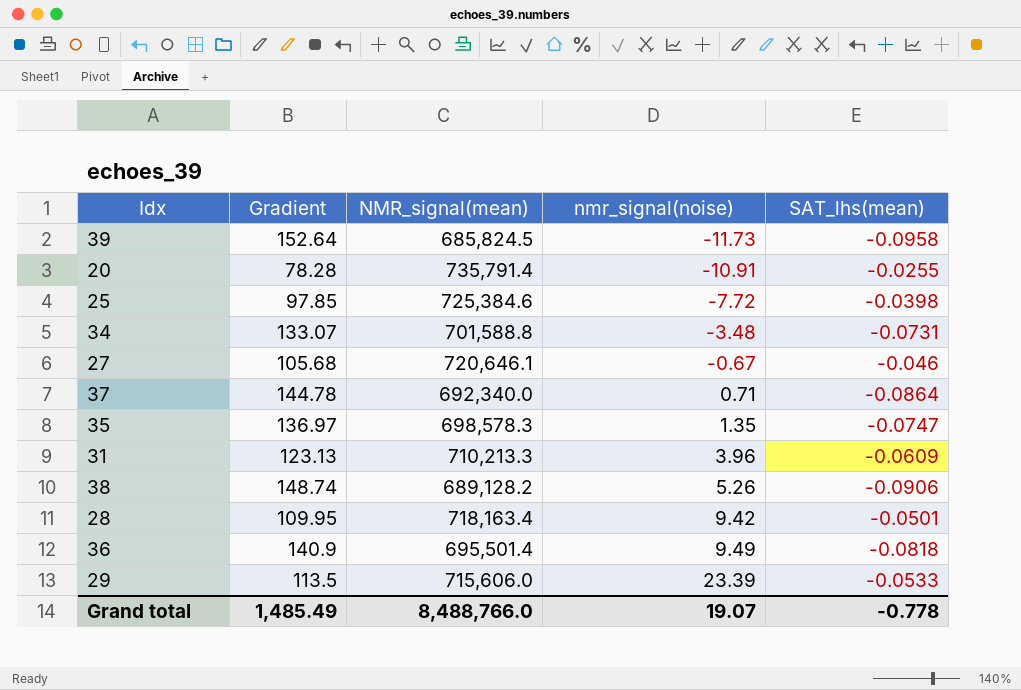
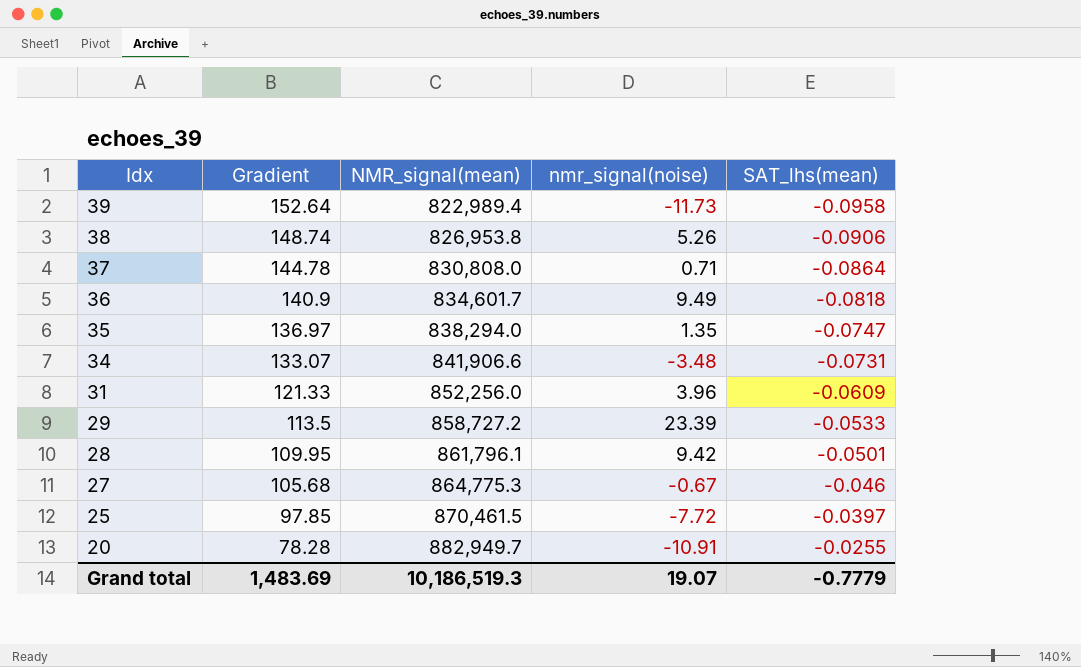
row order: nmr_signal(noise) ascending -> Idx descending
39 | NMR_signal(mean): 685,824.5 -> 822,989.4
38 | NMR_signal(mean): 689,128.2 -> 826,953.8
37 | NMR_signal(mean): 692,340.0 -> 830,808.0
36 | NMR_signal(mean): 695,501.4 -> 834,601.7
35 | NMR_signal(mean): 698,578.3 -> 838,294.0
34 | NMR_signal(mean): 701,588.8 -> 841,906.6
31 | Gradient: 123.13 -> 121.33
31 | NMR_signal(mean): 710,213.3 -> 852,256.0
29 | NMR_signal(mean): 715,606.0 -> 858,727.2
28 | NMR_signal(mean): 718,163.4 -> 861,796.1
27 | NMR_signal(mean): 720,646.1 -> 864,775.3
25 | NMR_signal(mean): 725,384.6 -> 870,461.5
25 | SAT_lhs(mean): -0.0398 -> -0.0397
20 | NMR_signal(mean): 735,791.4 -> 882,949.7
Grand total | Gradient: 1,485.49 -> 1,483.69
Grand total | NMR_signal(mean): 8,488,766.0 -> 10,186,519.3
Grand total | SAT_lhs(mean): -0.778 -> -0.7779

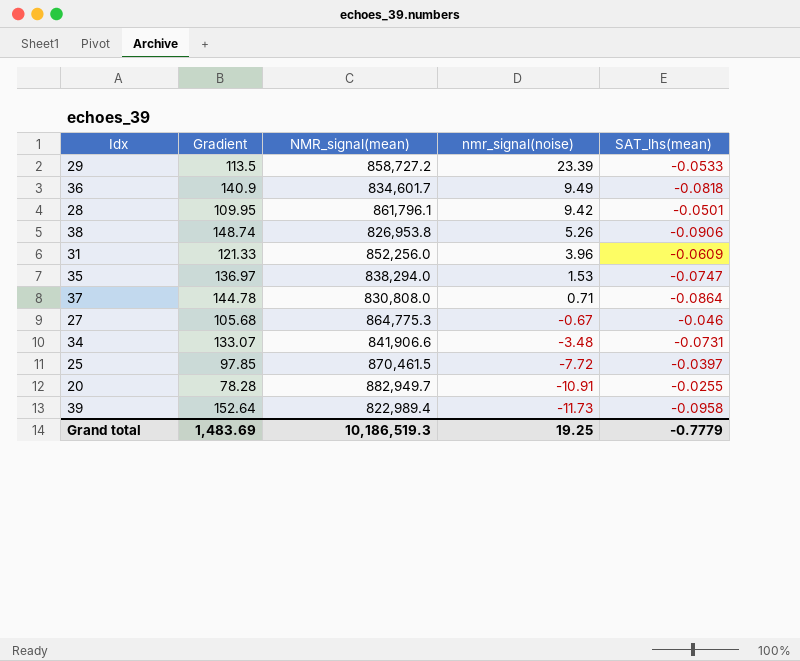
row order: Idx descending -> nmr_signal(noise) descending
35 | nmr_signal(noise): 1.35 -> 1.53
Grand total | nmr_signal(noise): 19.07 -> 19.25

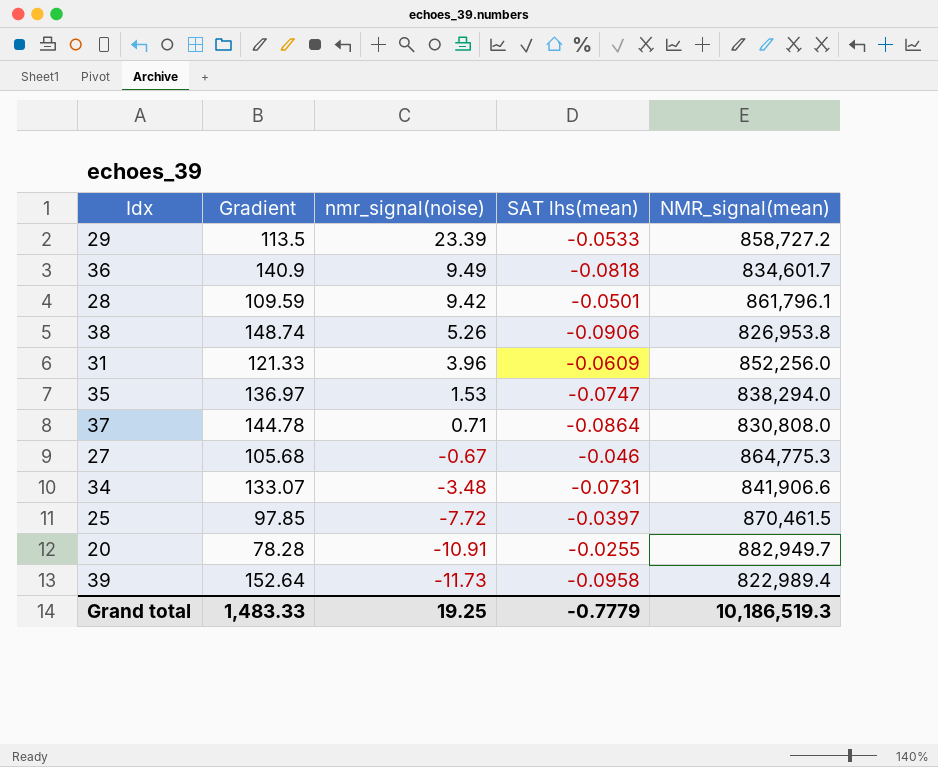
column name: SAT_lhs(mean) -> SAT lhs(mean)
column NMR_signal(mean) | position: 3 -> 5
28 | Gradient: 109.95 -> 109.59
Grand total | Gradient: 1,483.69 -> 1,483.33

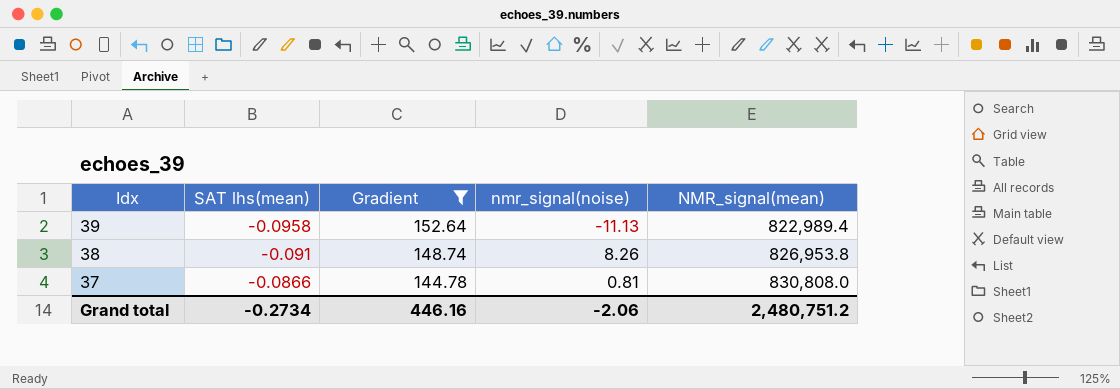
filter: none -> Gradient >= 144.78
row order: nmr_signal(noise) descending -> Idx descending
column SAT lhs(mean) | position: 4 -> 2
39 | nmr_signal(noise): -11.73 -> -11.13
38 | SAT lhs(mean): -0.0906 -> -0.091
38 | nmr_signal(noise): 5.26 -> 8.26
37 | SAT lhs(mean): -0.0864 -> -0.0866
37 | nmr_signal(noise): 0.71 -> 0.81
Grand total | SAT lhs(mean): -0.7779 -> -0.2734
Grand total | Gradient: 1,483.33 -> 446.16
Grand total | nmr_signal(noise): 19.25 -> -2.06
Grand total | NMR_signal(mean): 10,186,519.3 -> 2,480,751.2

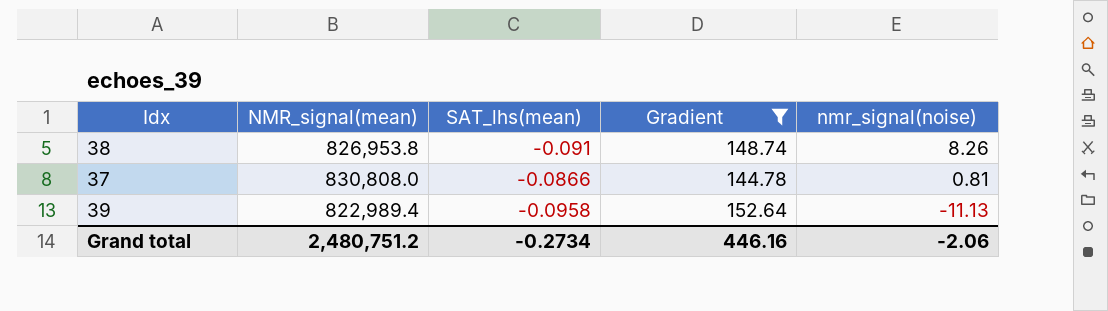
row order: Idx descending -> nmr_signal(noise) descending
column NMR_signal(mean) | position: 5 -> 2
column name: SAT lhs(mean) -> SAT_lhs(mean)

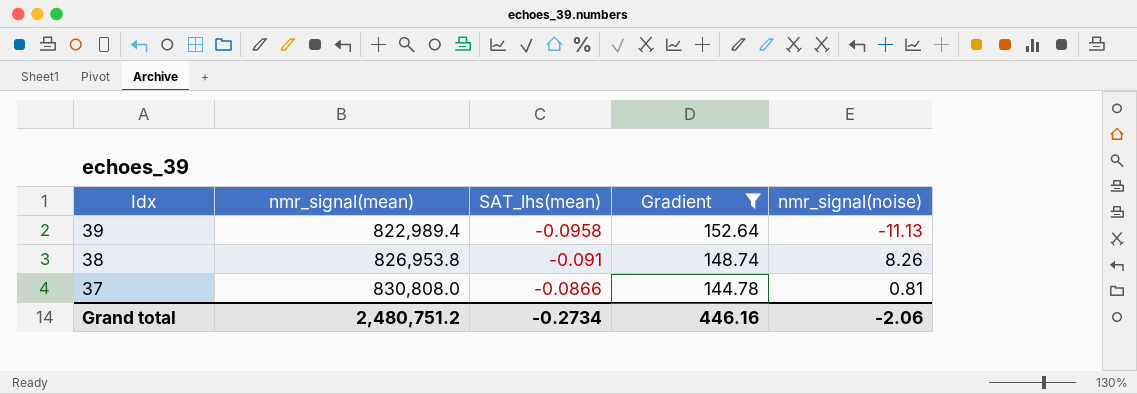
row order: nmr_signal(noise) descending -> Idx descending
column name: NMR_signal(mean) -> nmr_signal(mean)

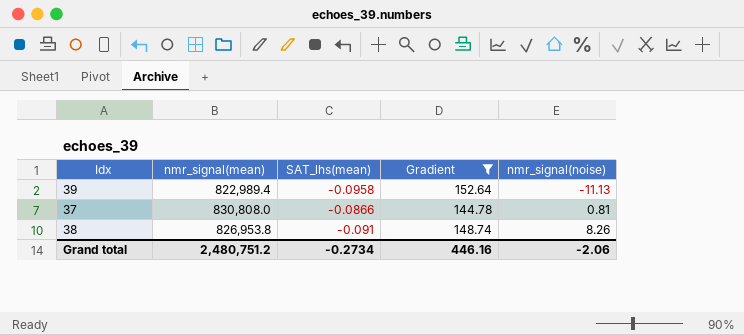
row order: Idx descending -> nmr_signal(noise) ascending

